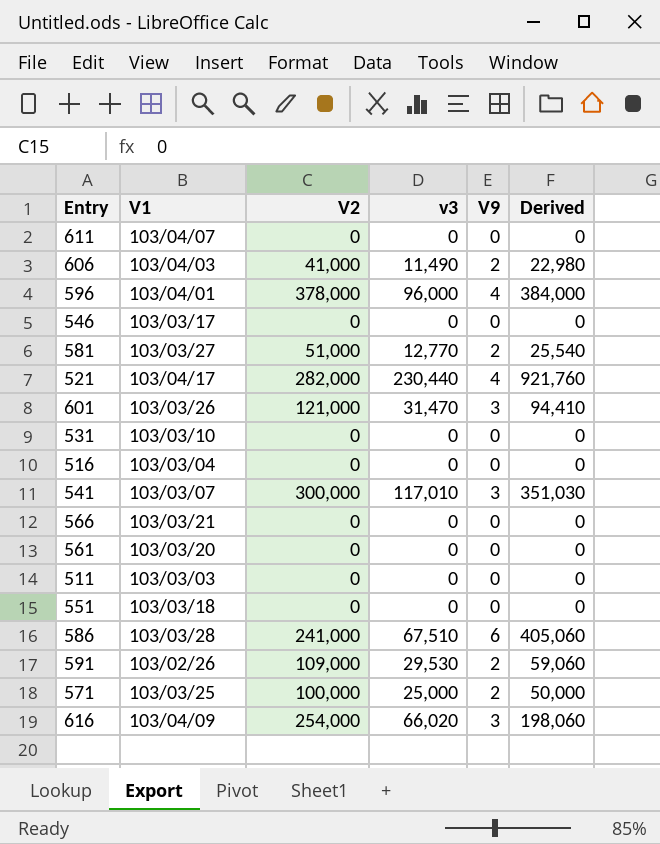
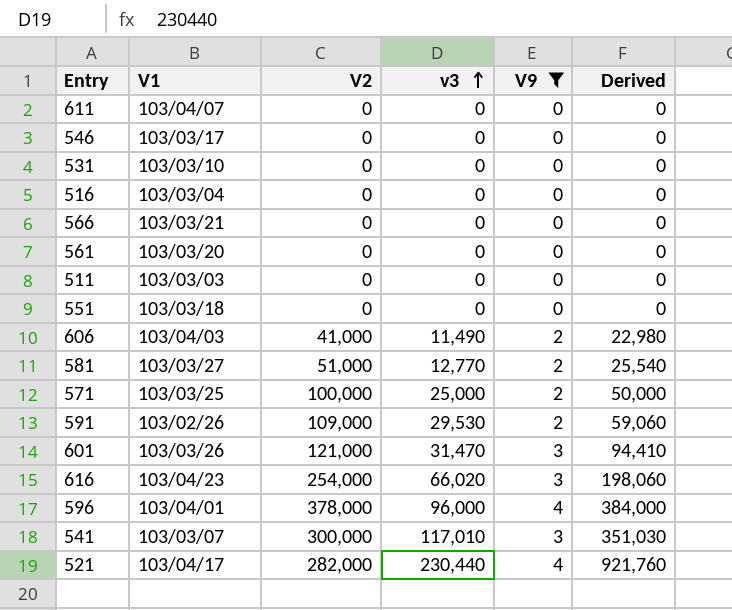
filter: none -> V9 != 6
row order: none -> v3 ascending
616 | V1: 103/04/09 -> 103/04/23

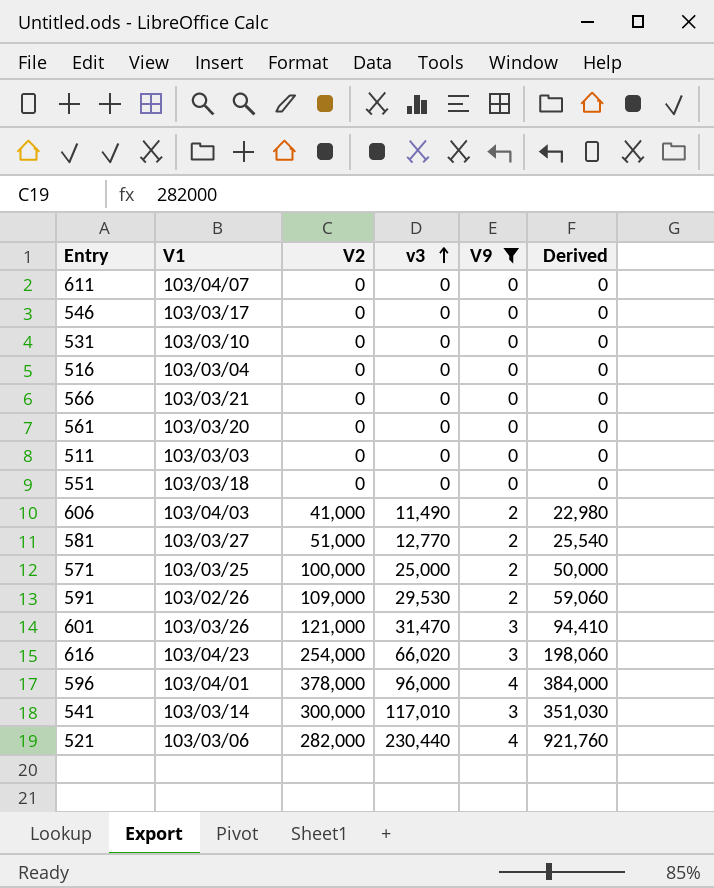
541 | V1: 103/03/07 -> 103/03/14
521 | V1: 103/04/17 -> 103/03/06

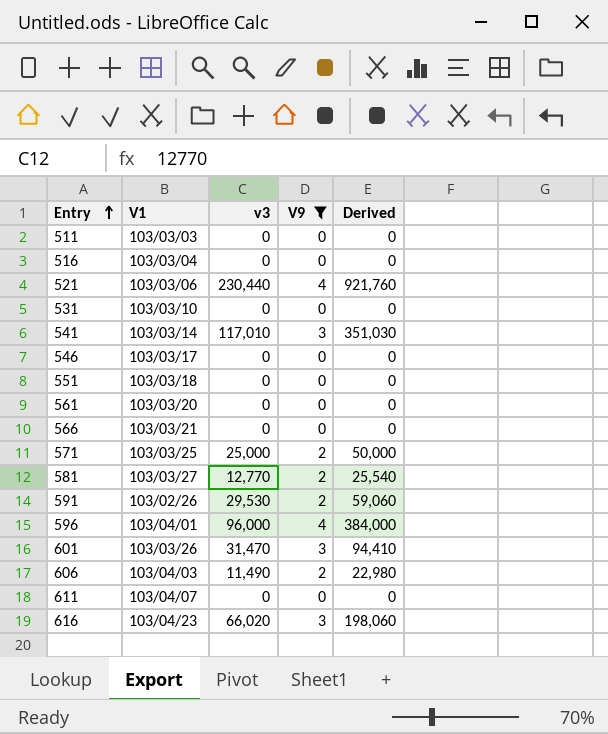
row order: v3 ascending -> Entry ascending
column V2 | position: 3 -> none

